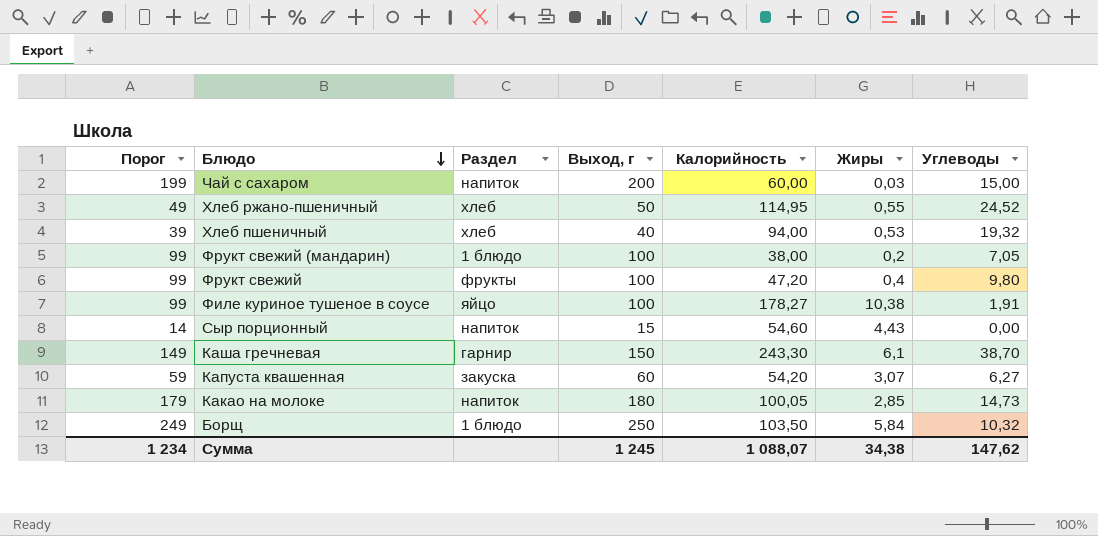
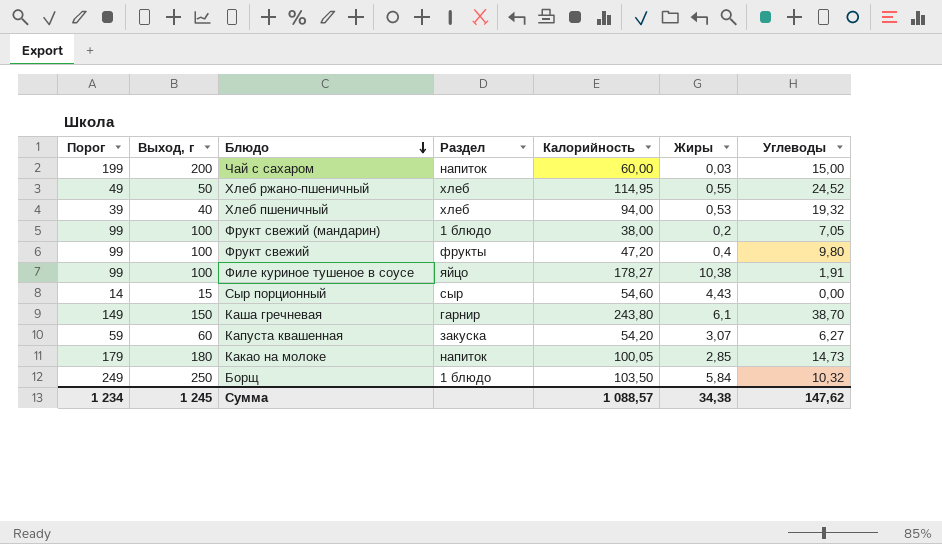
column Выход, г | position: 4 -> 2
Сыр порционный | Раздел: напиток -> сыр
Каша гречневая | Калорийность: 243,30 -> 243,80
Сумма | Калорийность: 1 088,07 -> 1 088,57

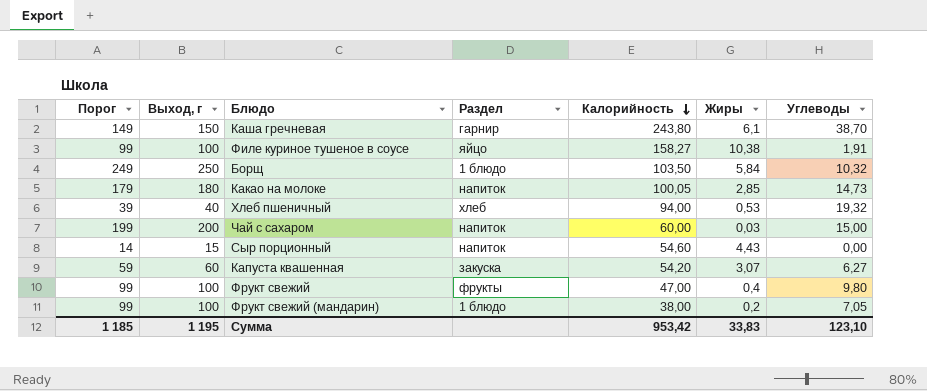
row order: Блюдо descending -> Калорийность descending
row Хлеб ржано-пшеничный: 49 | 50 | хлеб | 114,95 | 0,55 | 24,52 -> none
Филе куриное тушеное в соусе | Калорийность: 178,27 -> 158,27
Сыр порционный | Раздел: сыр -> напиток
Фрукт свежий | Калорийность: 47,20 -> 47,00
Сумма | Порог: 1 234 -> 1 185
Сумма | Выход, г: 1 245 -> 1 195
Сумма | Калорийность: 1 088,57 -> 953,42
Сумма | Жиры: 34,38 -> 33,83
Сумма | Углеводы: 147,62 -> 123,10

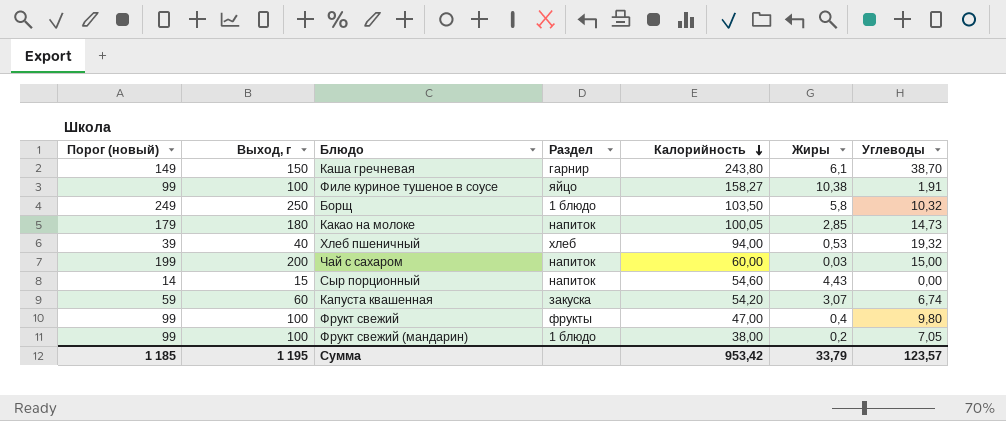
column name: Порог -> Порог (новый)
Борщ | Жиры: 5,84 -> 5,8
Капуста квашенная | Углеводы: 6,27 -> 6,74
Сумма | Жиры: 33,83 -> 33,79
Сумма | Углеводы: 123,10 -> 123,57

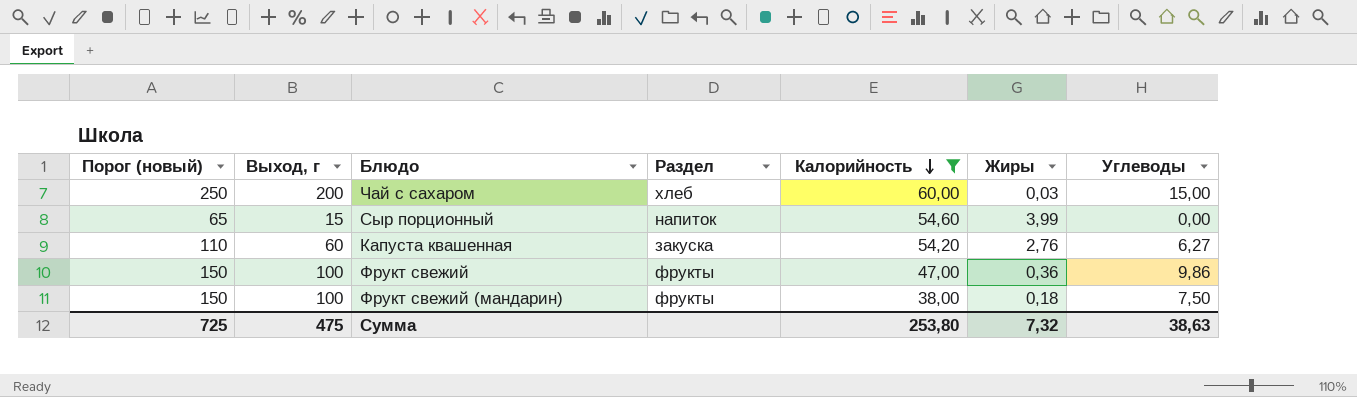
filter: none -> Калорийность <= 60,00
column Порог (новый) | formula: [Выход, г] - 1 -> [Выход, г] + 50
Чай с сахаром | Раздел: напиток -> хлеб
Сыр порционный | Жиры: 4,43 -> 3,99
Капуста квашенная | Жиры: 3,07 -> 2,76
Капуста квашенная | Углеводы: 6,74 -> 6,27
Фрукт свежий | Жиры: 0,4 -> 0,36
Фрукт свежий | Углеводы: 9,80 -> 9,86
Фрукт свежий (мандарин) | Раздел: 1 блюдо -> фрукты
Фрукт свежий (мандарин) | Жиры: 0,2 -> 0,18
Фрукт свежий (мандарин) | Углеводы: 7,05 -> 7,50
Сумма | Порог (новый): 1 185 -> 725
Сумма | Выход, г: 1 195 -> 475
Сумма | Калорийность: 953,42 -> 253,80
Сумма | Жиры: 33,79 -> 7,32
Сумма | Углеводы: 123,57 -> 38,63

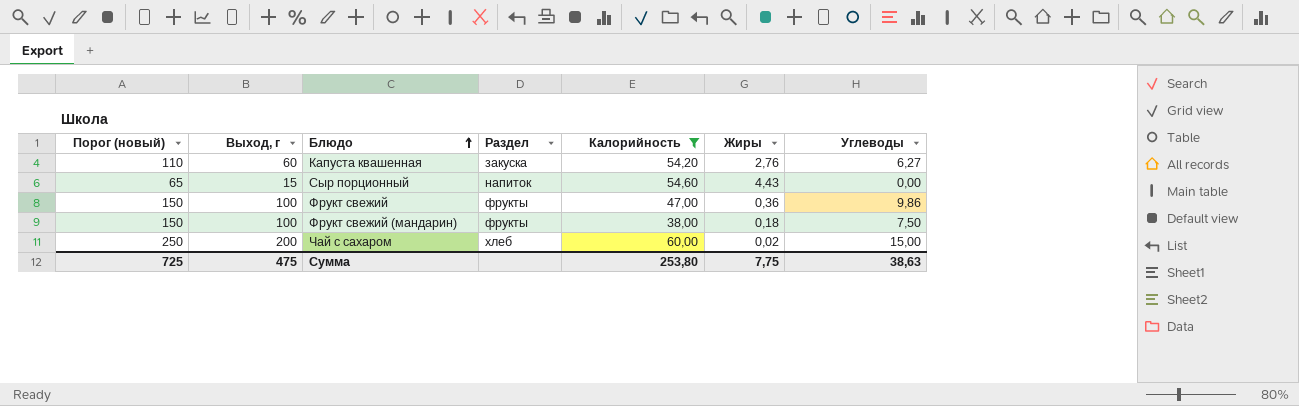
row order: Калорийность descending -> Блюдо ascending
Сыр порционный | Жиры: 3,99 -> 4,43
Чай с сахаром | Жиры: 0,03 -> 0,02
Сумма | Жиры: 7,32 -> 7,75

